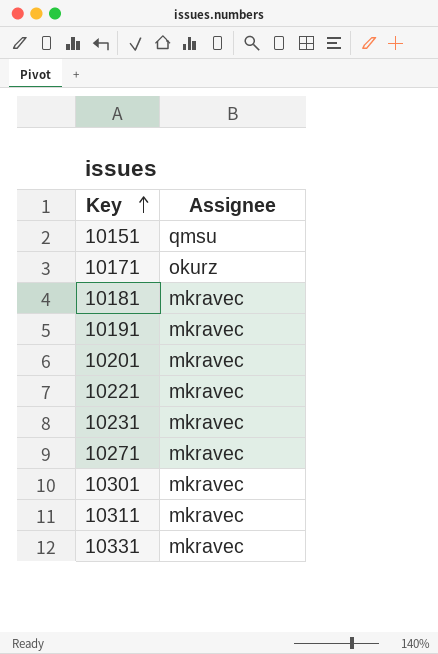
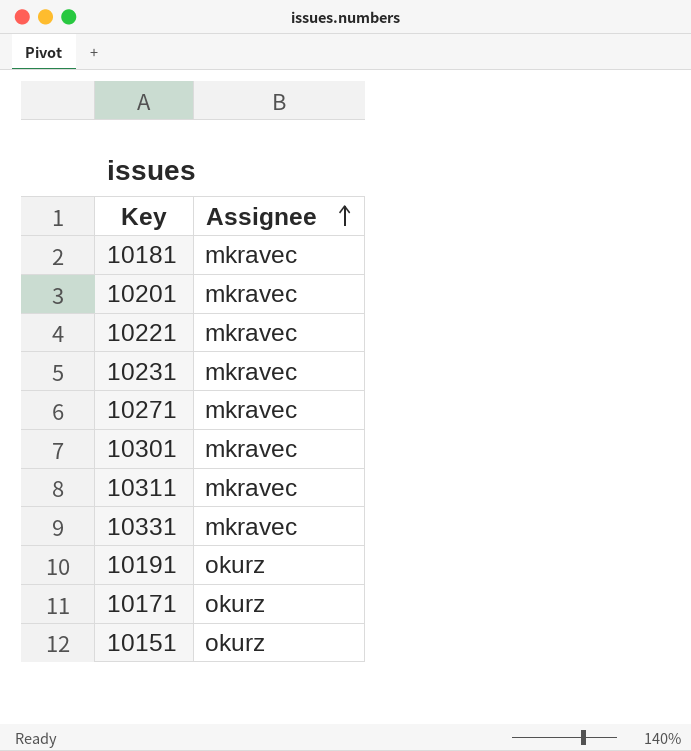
row order: Key ascending -> Assignee ascending
10191 | Assignee: mkravec -> okurz
10151 | Assignee: qmsu -> okurz

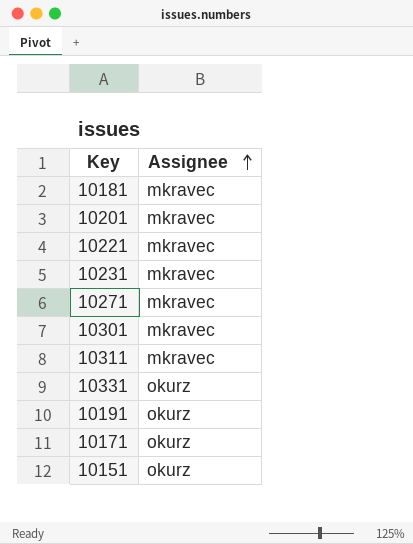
10331 | Assignee: mkravec -> okurz

